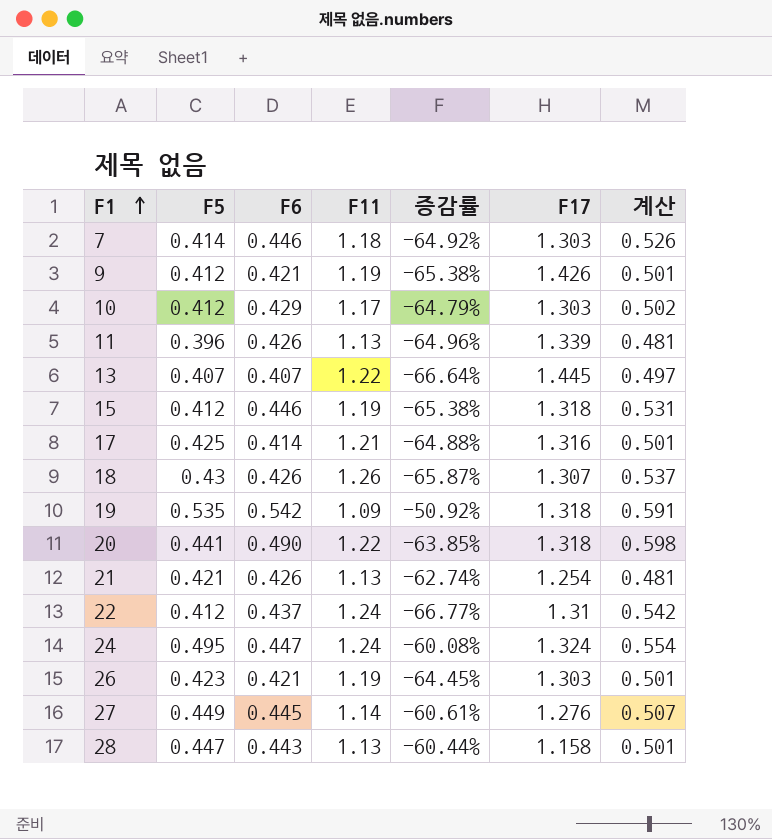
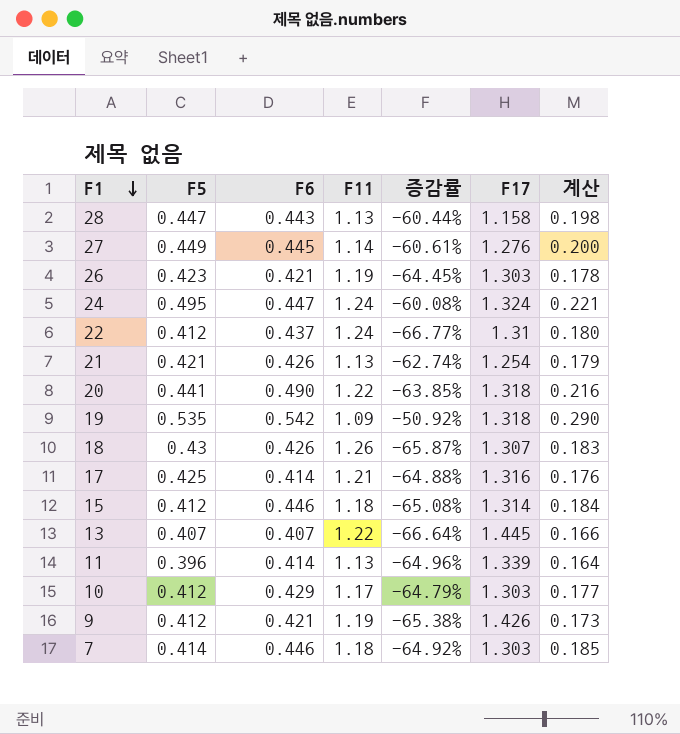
row order: F1 ascending -> F1 descending
column 계산 | formula: [F6] * [F11] -> [F5] * [F6]
15 | F11: 1.19 -> 1.18
15 | 증감률: -65.38% -> -65.08%
15 | F17: 1.318 -> 1.314
11 | F6: 0.426 -> 0.414

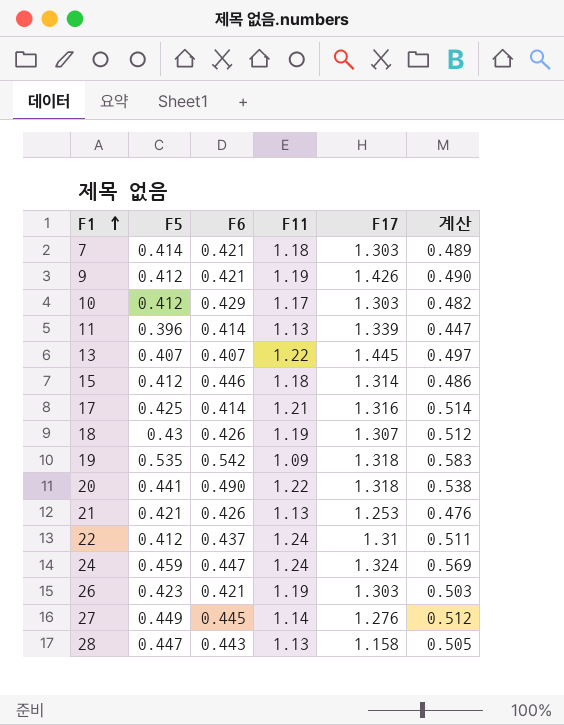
row order: F1 descending -> F1 ascending
column 증감률 | formula: ([F5] - [F11]) / [F11] -> none
column 계산 | formula: [F5] * [F6] -> [F5] * [F11]
7 | F6: 0.446 -> 0.421
18 | F11: 1.26 -> 1.19
21 | F17: 1.254 -> 1.253
24 | F5: 0.495 -> 0.459

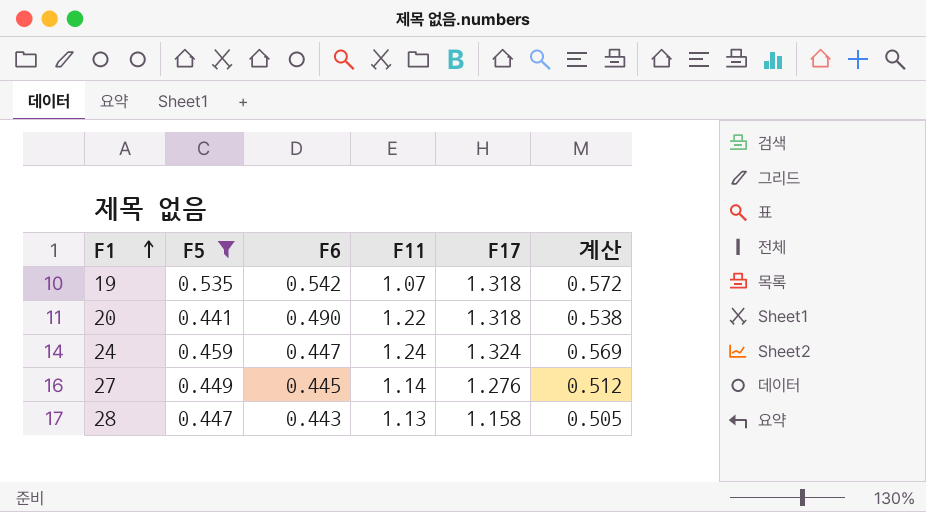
filter: none -> F5 >= 0.441
19 | F11: 1.09 -> 1.07
19 | 계산: 0.583 -> 0.572

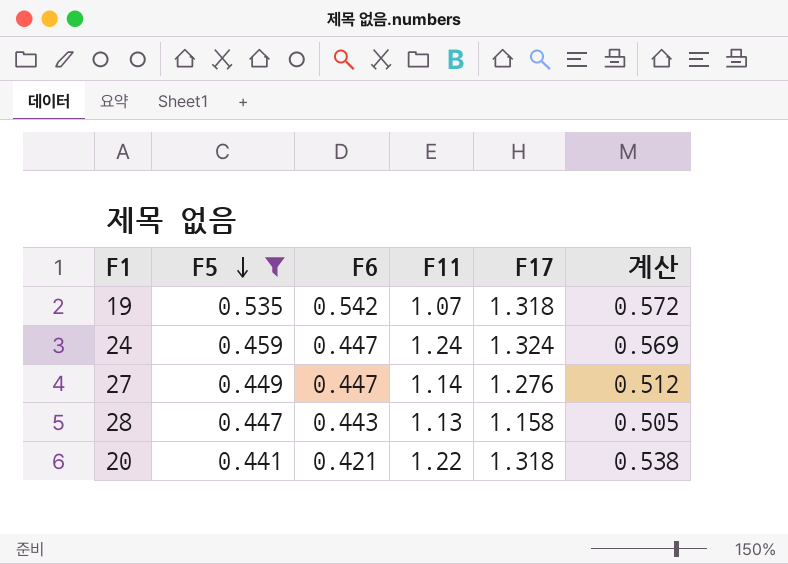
row order: F1 ascending -> F5 descending
27 | F6: 0.445 -> 0.447
20 | F6: 0.490 -> 0.421

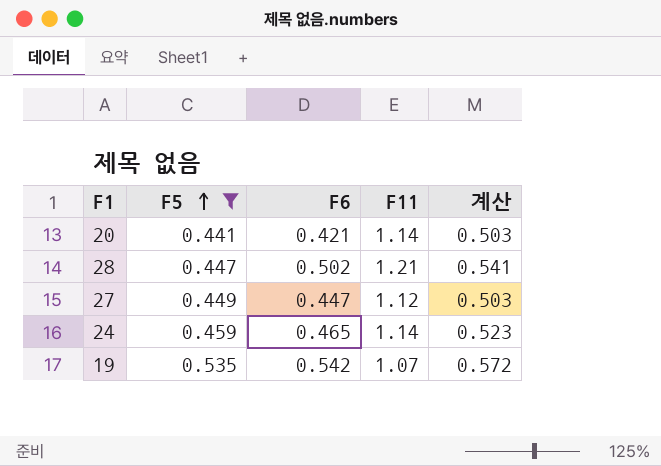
row order: F5 descending -> F5 ascending
column F17 | position: 5 -> none
20 | F11: 1.22 -> 1.14
20 | 계산: 0.538 -> 0.503
28 | F6: 0.443 -> 0.502
28 | F11: 1.13 -> 1.21
28 | 계산: 0.505 -> 0.541
27 | F11: 1.14 -> 1.12
27 | 계산: 0.512 -> 0.503
24 | F6: 0.447 -> 0.465
24 | F11: 1.24 -> 1.14
24 | 계산: 0.569 -> 0.523

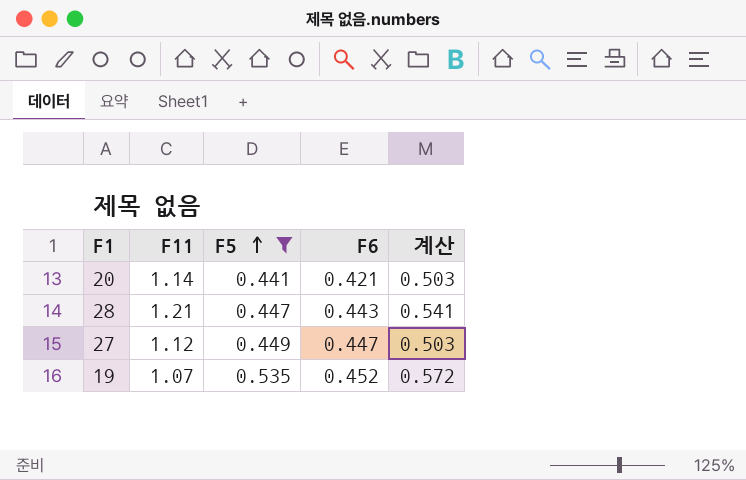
column F11 | position: 4 -> 2
row 24: 0.459 | 0.465 | 1.14 | 0.523 -> none
28 | F6: 0.502 -> 0.443
19 | F6: 0.542 -> 0.452

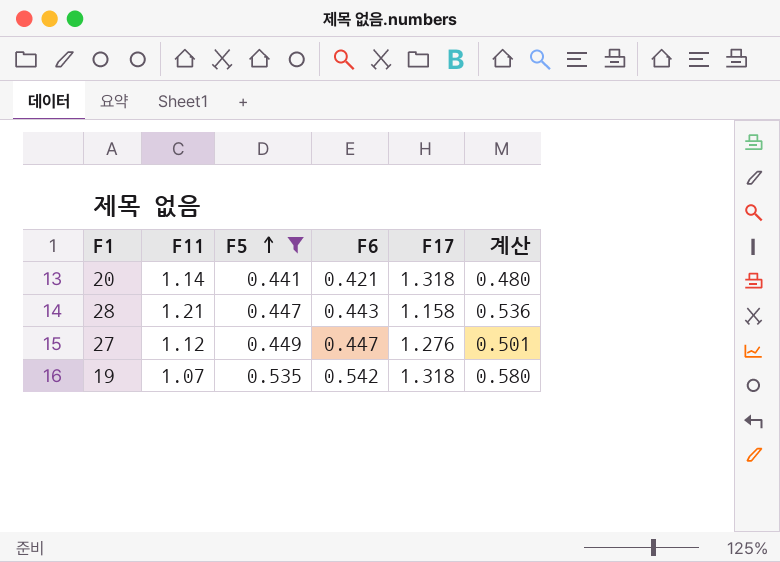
column F17 | position: none -> 5
column 계산 | formula: [F11] * [F5] -> [F11] * [F6]
19 | F6: 0.452 -> 0.542

